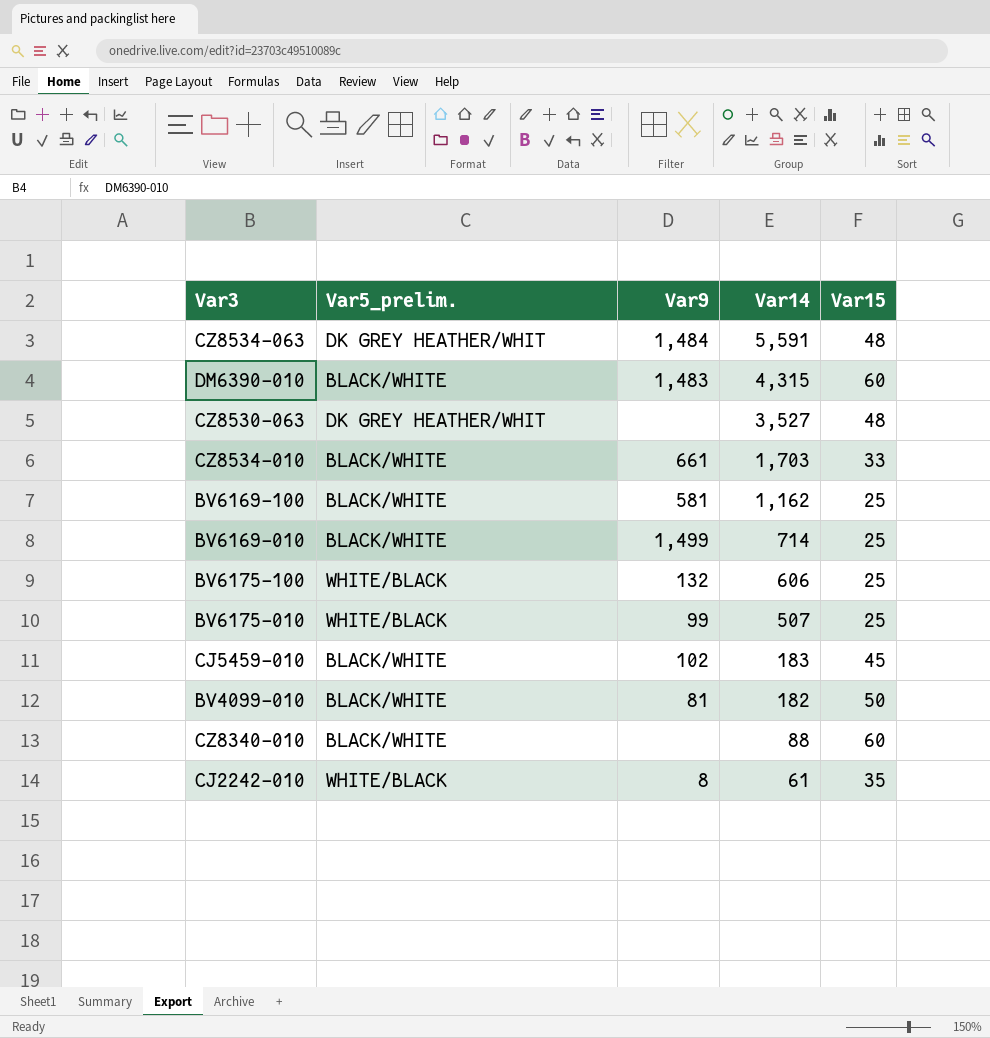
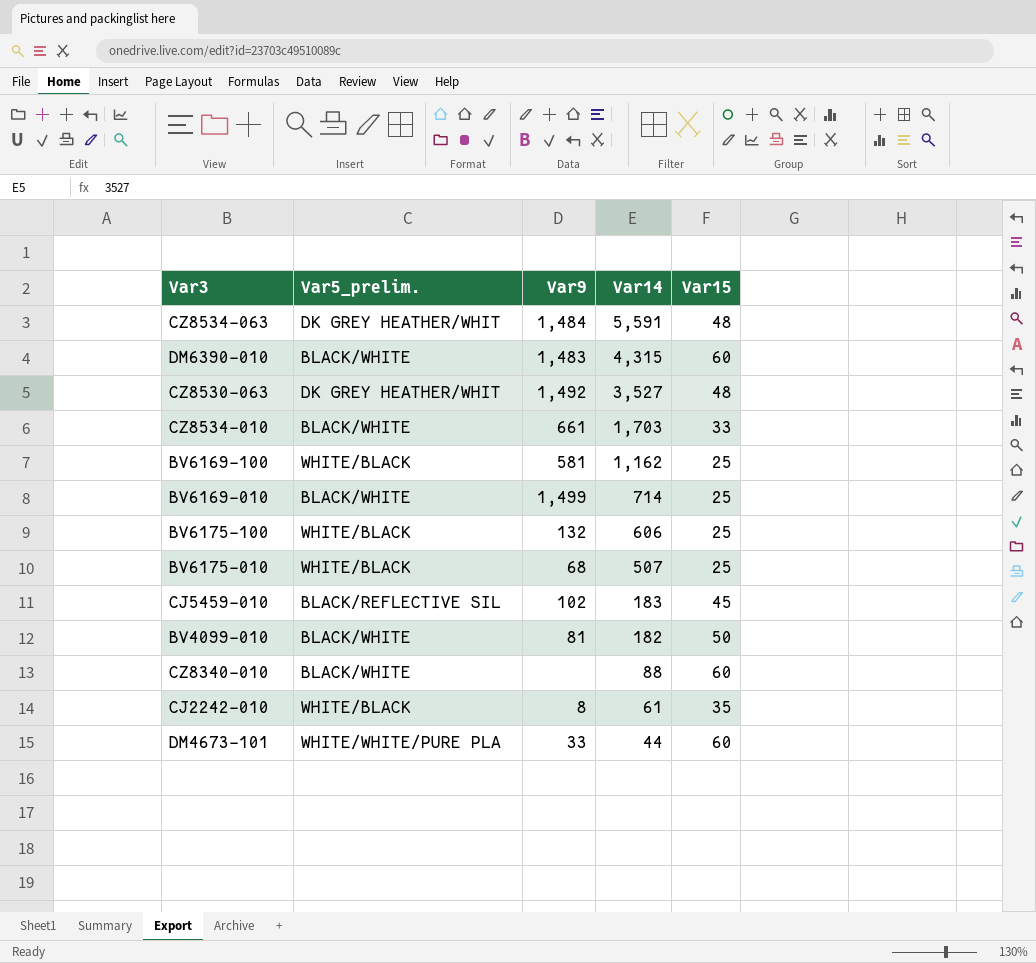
CZ8530-063 | Var9: none -> 1,492
BV6169-100 | Var5_prelim.: BLACK/WHITE -> WHITE/BLACK
BV6175-010 | Var9: 99 -> 68
CJ5459-010 | Var5_prelim.: BLACK/WHITE -> BLACK/REFLECTIVE SIL
row DM4673-101: none -> WHITE/WHITE/PURE PLA | 33 | 44 | 60

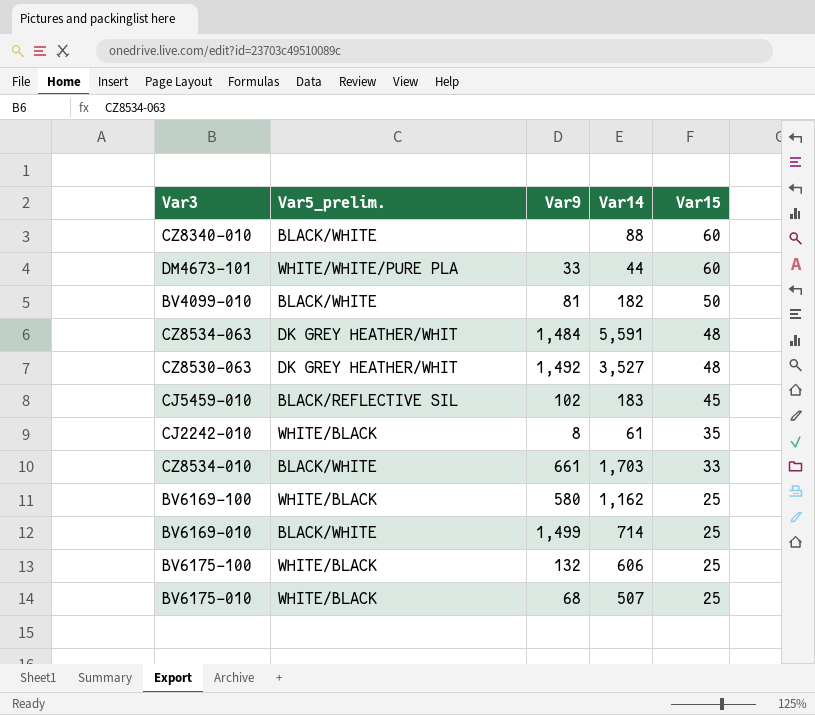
row order: Var14 descending -> Var15 descending
row DM6390-010: BLACK/WHITE | 1,483 | 4,315 | 60 -> none
BV6169-100 | Var9: 581 -> 580

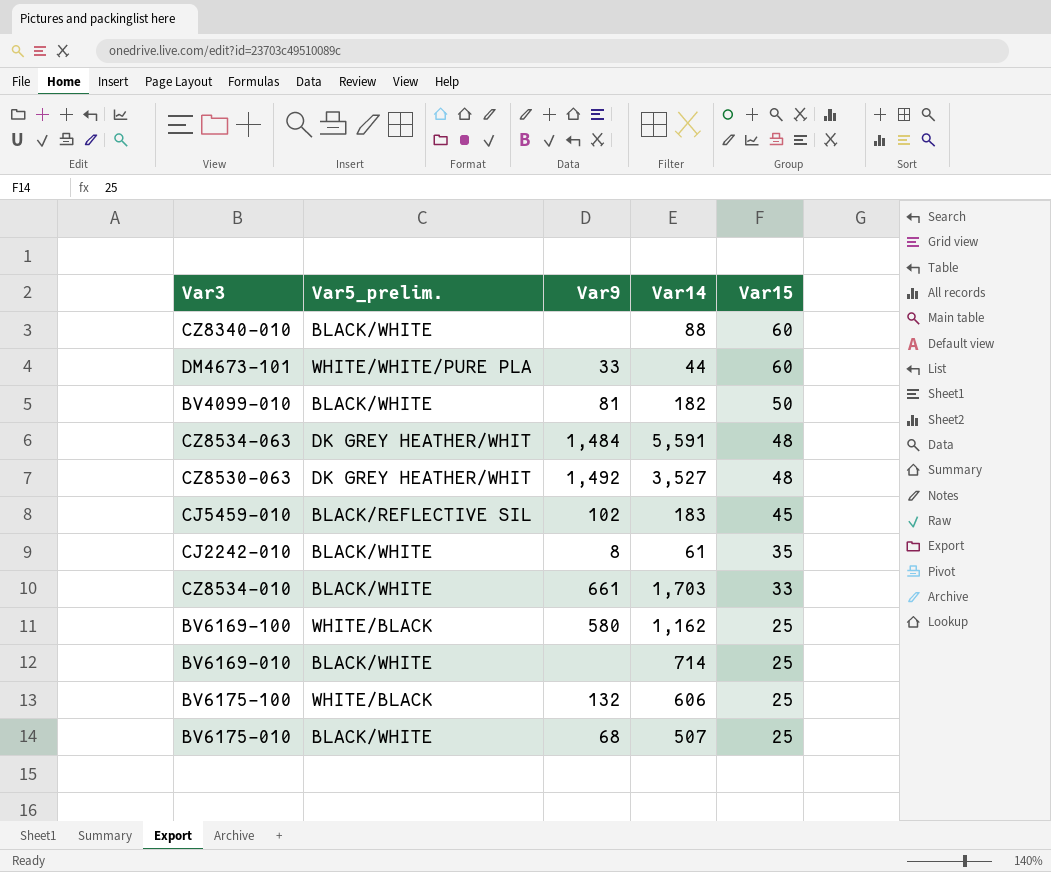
CJ2242-010 | Var5_prelim.: WHITE/BLACK -> BLACK/WHITE
BV6169-010 | Var9: 1,499 -> none
BV6175-010 | Var5_prelim.: WHITE/BLACK -> BLACK/WHITE

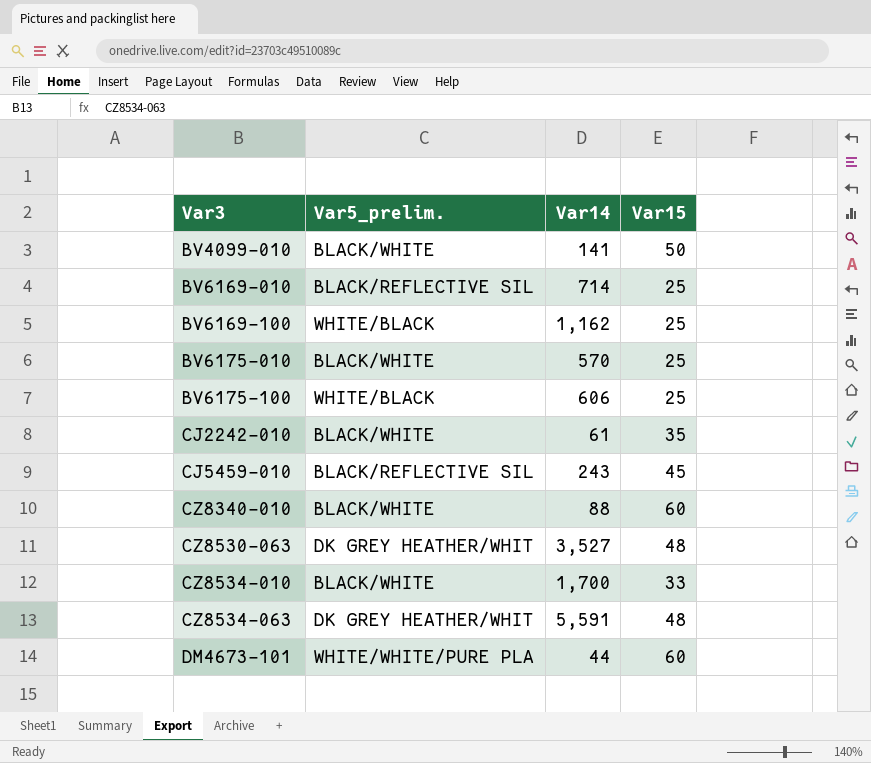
row order: Var15 descending -> Var3 ascending
column Var9 | position: 3 -> none
BV4099-010 | Var14: 182 -> 141
BV6169-010 | Var5_prelim.: BLACK/WHITE -> BLACK/REFLECTIVE SIL
BV6175-010 | Var14: 507 -> 570
CJ5459-010 | Var14: 183 -> 243
CZ8534-010 | Var14: 1,703 -> 1,700

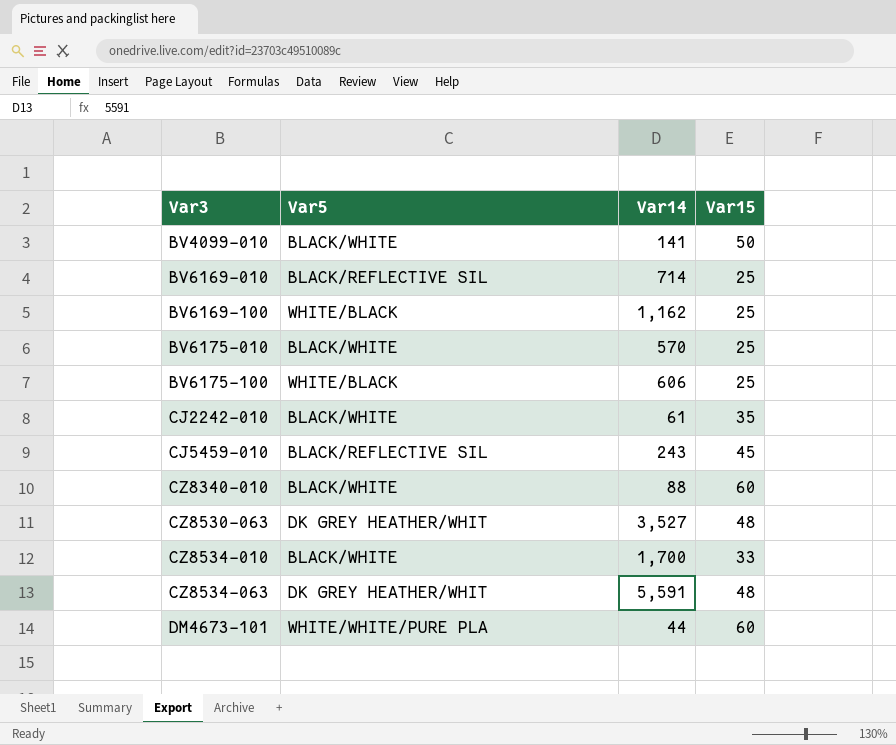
column name: Var5_prelim. -> Var5

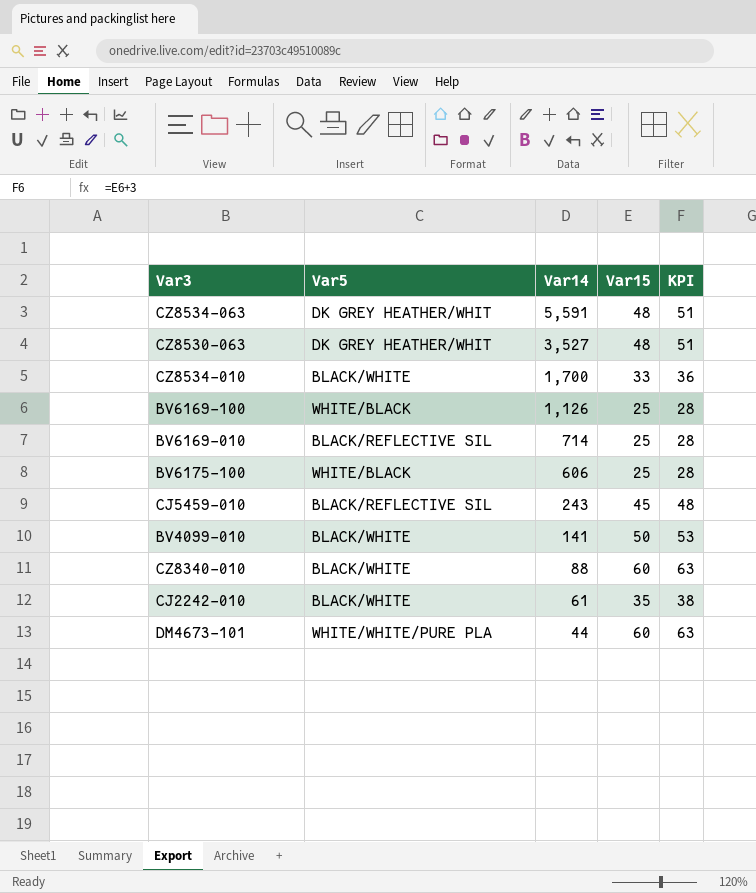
row order: Var3 ascending -> Var14 descending
column KPI | formula: none -> [Var15] + 3
row BV6175-010: BLACK/WHITE | 570 | 25 -> none
BV6169-100 | Var14: 1,162 -> 1,126

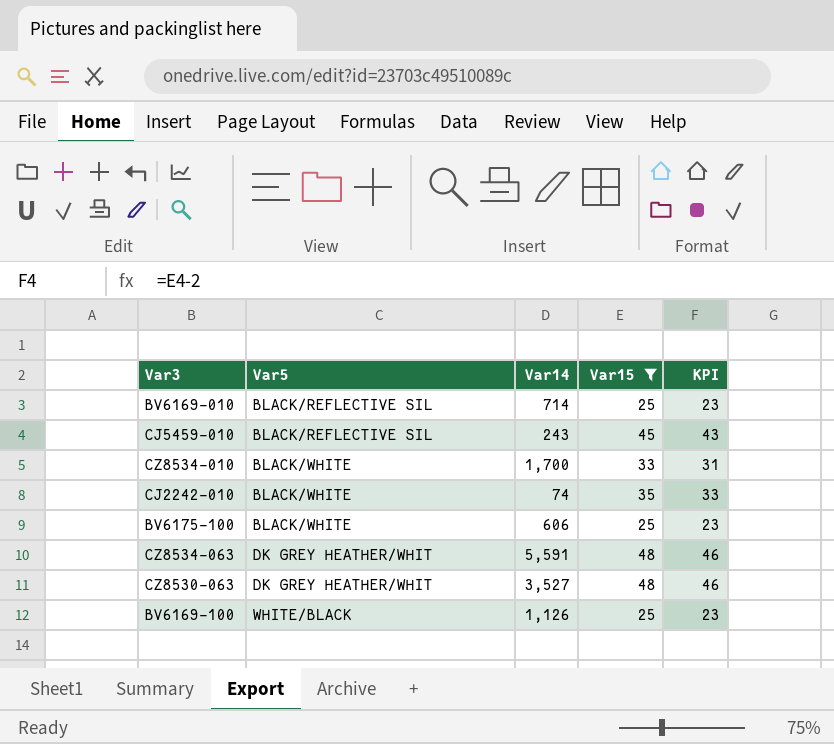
filter: none -> Var15 <= 48
row order: Var14 descending -> Var5 ascending
column KPI | formula: [Var15] + 3 -> [Var15] - 2
CJ2242-010 | Var14: 61 -> 74
BV6175-100 | Var5: WHITE/BLACK -> BLACK/WHITE

